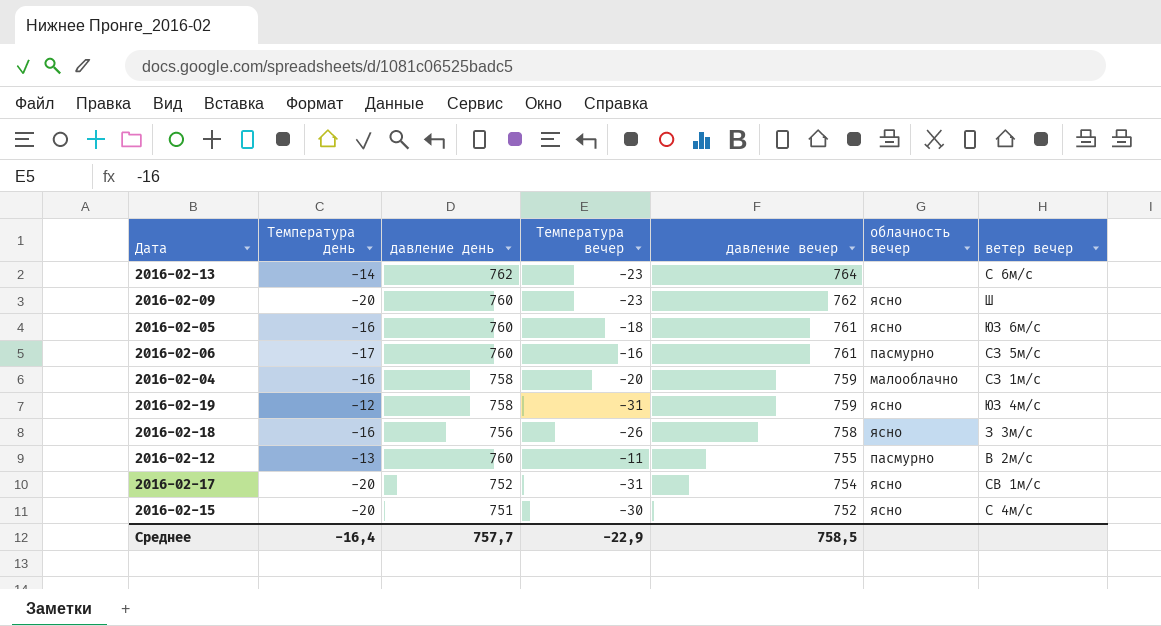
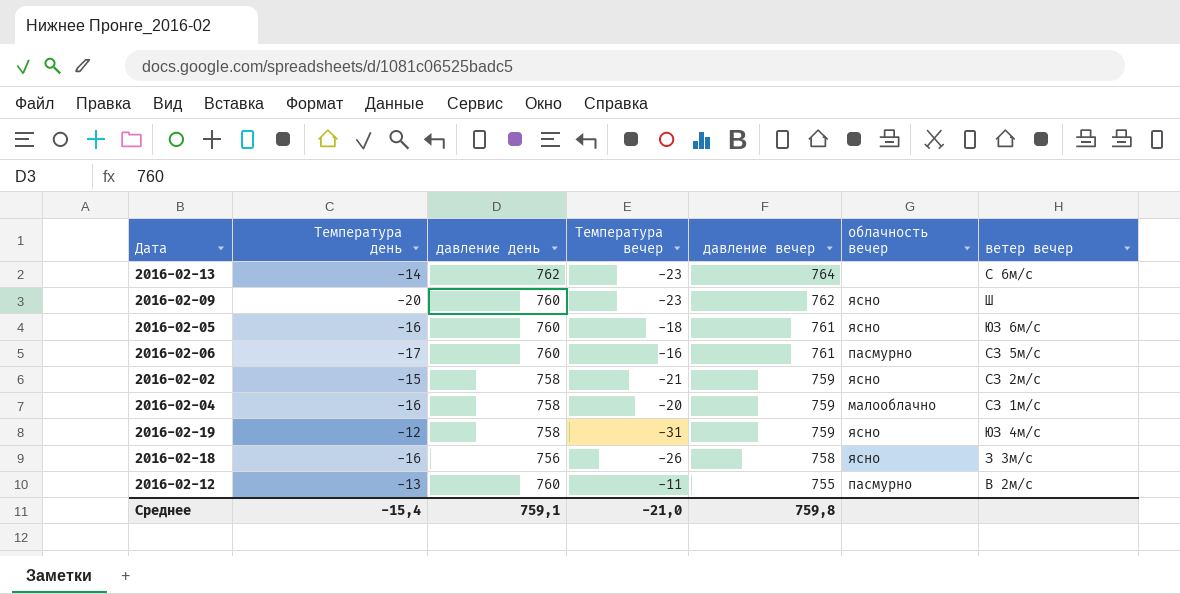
row 2016-02-17: -20 | 752 | -31 | 754 | ясно | СВ 1м/с -> none
row 2016-02-15: -20 | 751 | -30 | 752 | ясно | С 4м/с -> none
row 2016-02-02: none -> -15 | 758 | -21 | 759 | ясно | СЗ 2м/с
Среднее | Температура день: -16,4 -> -15,4
Среднее | давление день: 757,7 -> 759,1
Среднее | Температура вечер: -22,9 -> -21,0
Среднее | давление вечер: 758,5 -> 759,8

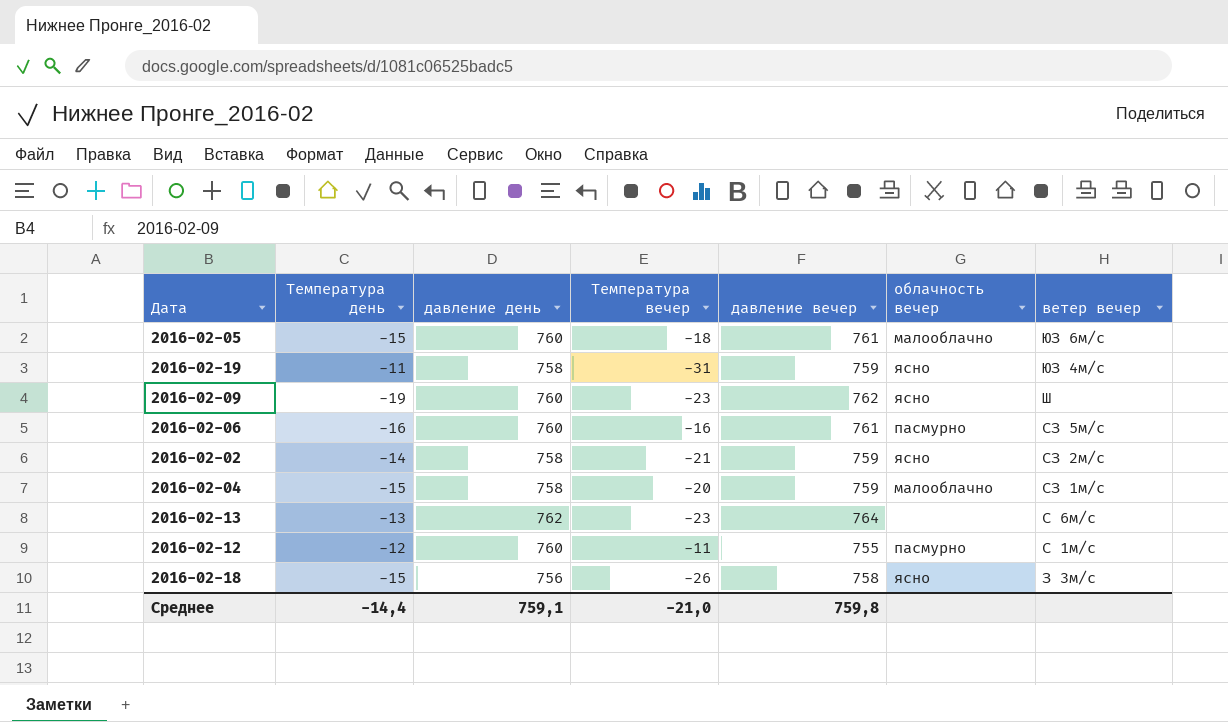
row order: давление вечер descending -> ветер вечер descending
2016-02-05 | Температура день: -16 -> -15
2016-02-05 | облачность вечер: ясно -> малооблачно
2016-02-19 | Температура день: -12 -> -11
2016-02-09 | Температура день: -20 -> -19
2016-02-06 | Температура день: -17 -> -16
2016-02-02 | Температура день: -15 -> -14
2016-02-04 | Температура день: -16 -> -15
2016-02-13 | Температура день: -14 -> -13
2016-02-12 | Температура день: -13 -> -12
2016-02-12 | ветер вечер: В 2м/с -> С 1м/с
2016-02-18 | Температура день: -16 -> -15
Среднее | Температура день: -15,4 -> -14,4

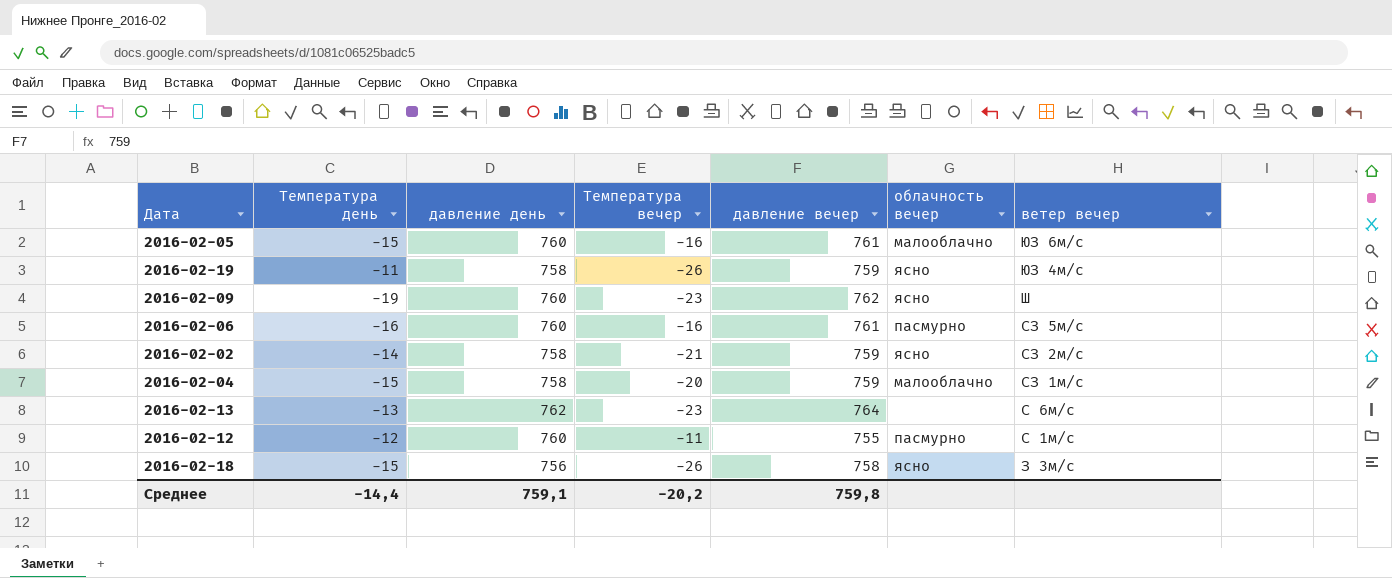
2016-02-05 | Температура вечер: -18 -> -16
2016-02-19 | Температура вечер: -31 -> -26
Среднее | Температура вечер: -21,0 -> -20,2

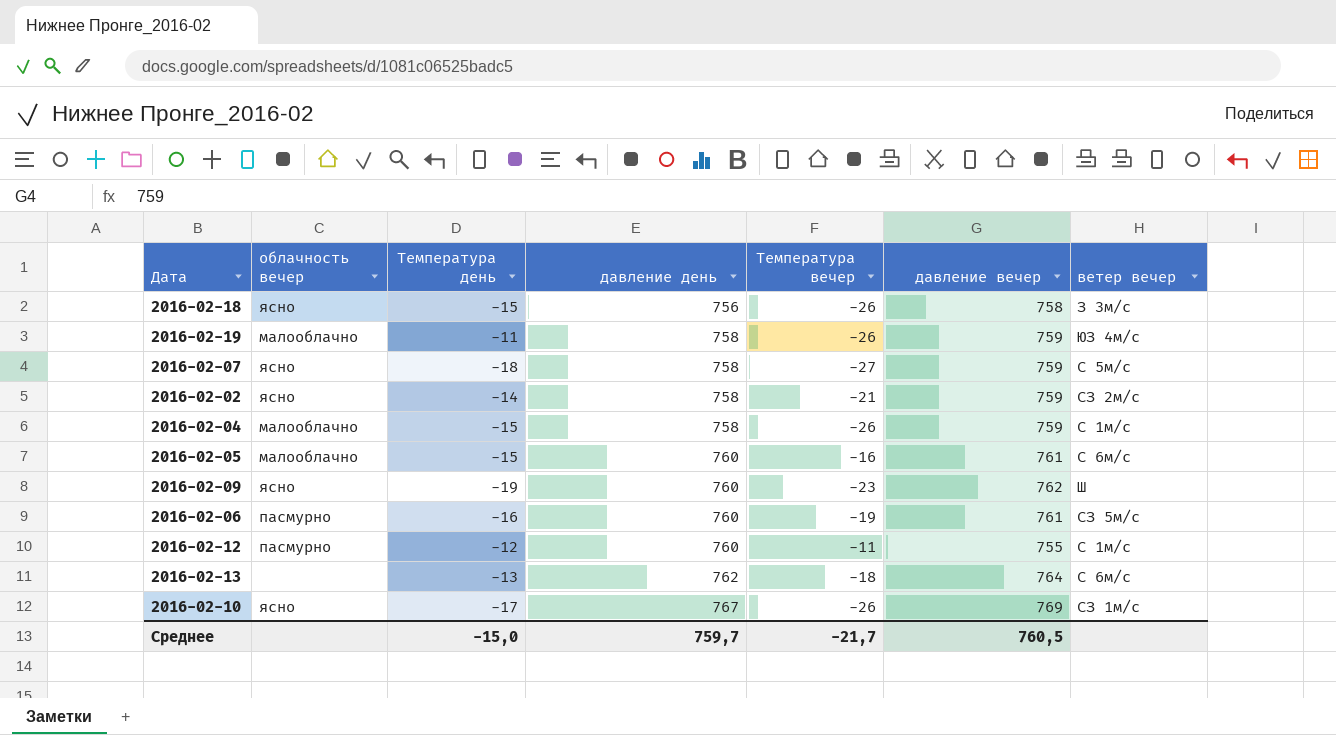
row order: ветер вечер descending -> давление день ascending
column облачность вечер | position: 6 -> 2
2016-02-19 | облачность вечер: ясно -> малооблачно
row 2016-02-07: none -> ясно | -18 | 758 | -27 | 759 | С 5м/с
2016-02-04 | Температура вечер: -20 -> -26
2016-02-04 | ветер вечер: СЗ 1м/с -> С 1м/с
2016-02-05 | ветер вечер: ЮЗ 6м/с -> С 6м/с
2016-02-06 | Температура вечер: -16 -> -19
2016-02-13 | Температура вечер: -23 -> -18
row 2016-02-10: none -> ясно | -17 | 767 | -26 | 769 | СЗ 1м/с
Среднее | Температура день: -14,4 -> -15,0
Среднее | давление день: 759,1 -> 759,7
Среднее | Температура вечер: -20,2 -> -21,7
Среднее | давление вечер: 759,8 -> 760,5

